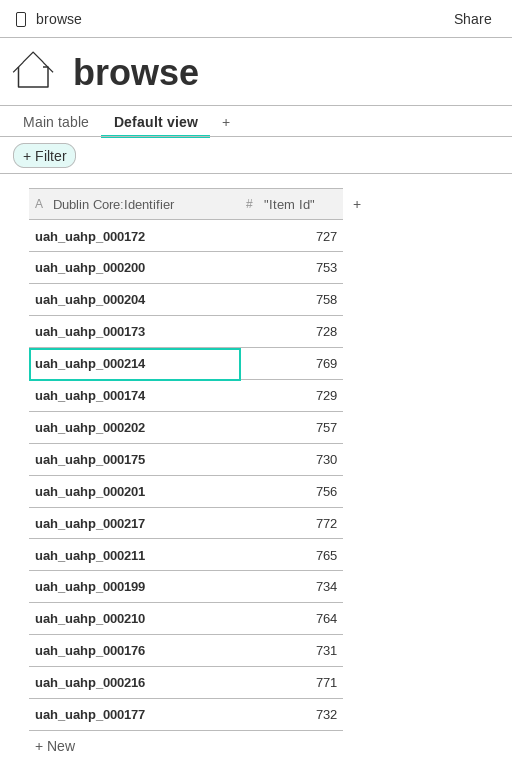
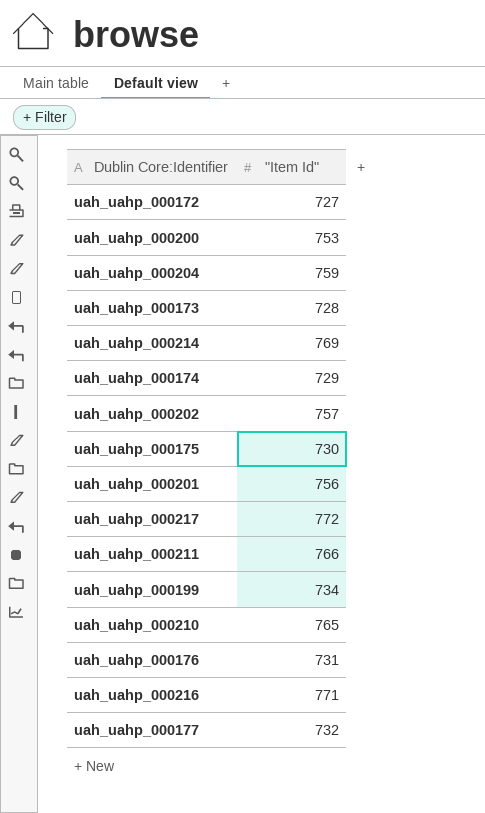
uah_uahp_000204 | "Item Id": 758 -> 759
uah_uahp_000211 | "Item Id": 765 -> 766
uah_uahp_000210 | "Item Id": 764 -> 765

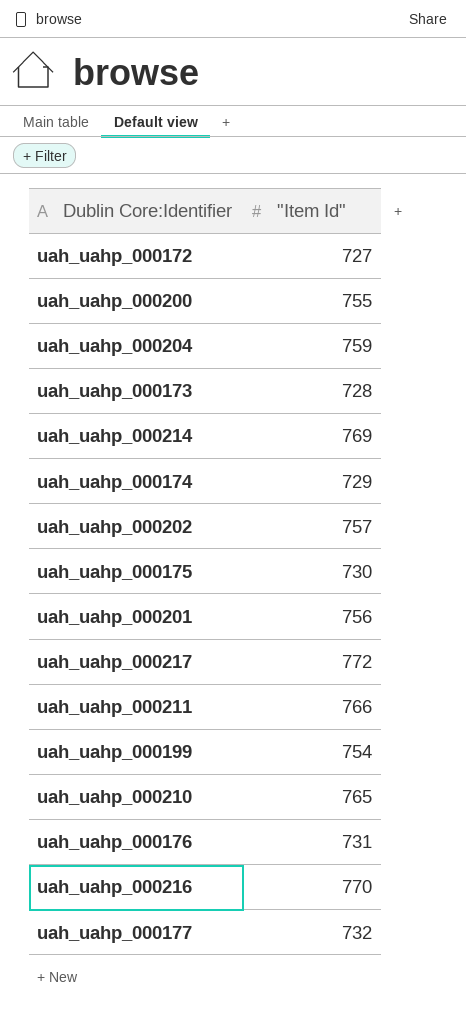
uah_uahp_000200 | "Item Id": 753 -> 755
uah_uahp_000199 | "Item Id": 734 -> 754
uah_uahp_000216 | "Item Id": 771 -> 770

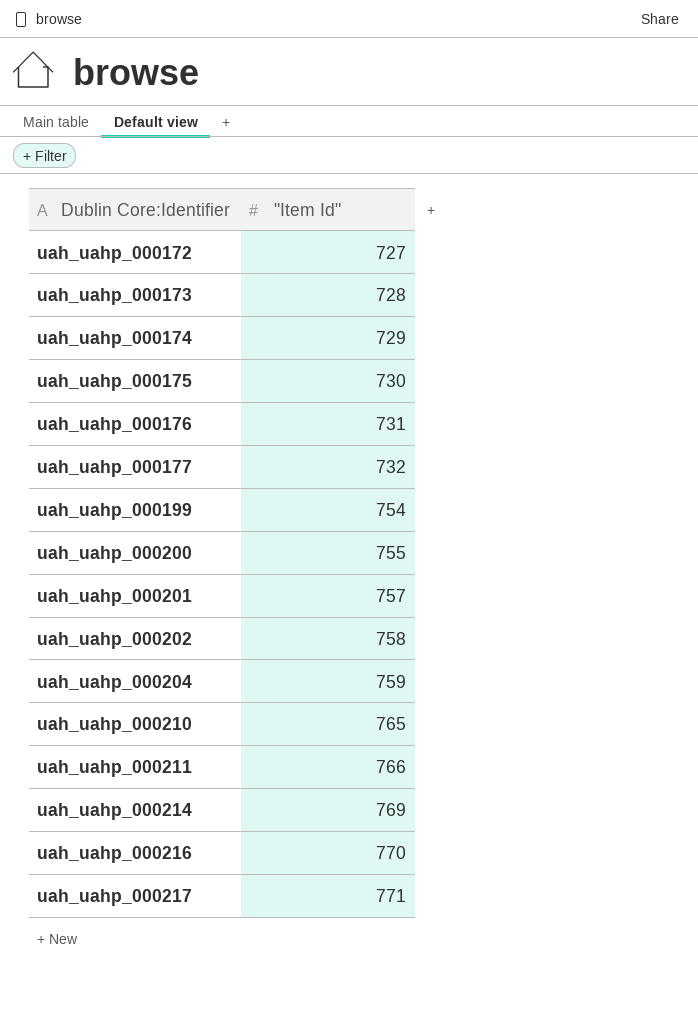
row order: none -> Dublin Core:Identifier ascending
uah_uahp_000201 | "Item Id": 756 -> 757
uah_uahp_000202 | "Item Id": 757 -> 758
uah_uahp_000217 | "Item Id": 772 -> 771

